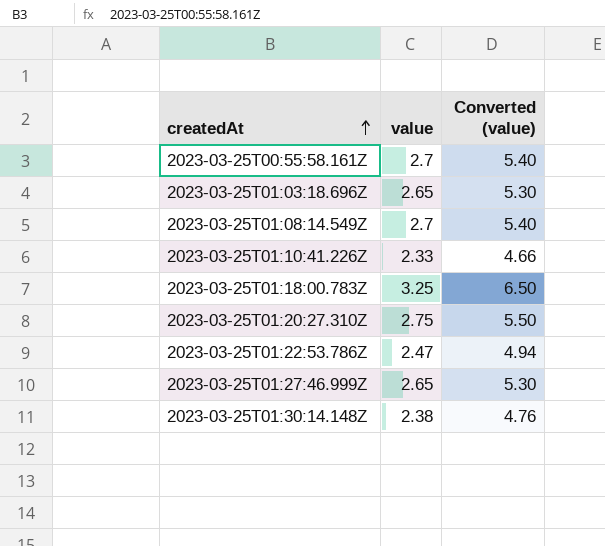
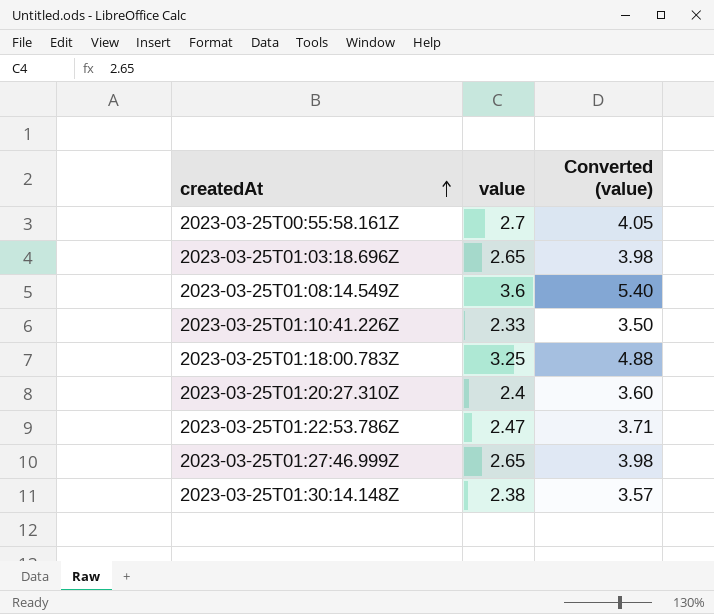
column Converted (value) | formula: [value] * 2 -> [value] * 1.5
2023-03-25T01:08:14.549Z | value: 2.7 -> 3.6
2023-03-25T01:20:27.310Z | value: 2.75 -> 2.4

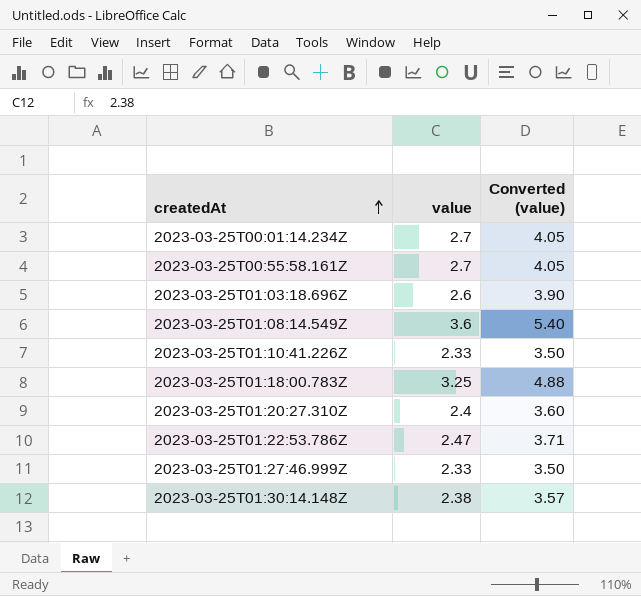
row 2023-03-25T00:01:14.234Z: none -> 2.7 | 4.05
2023-03-25T01:03:18.696Z | value: 2.65 -> 2.6
2023-03-25T01:03:18.696Z | Converted (value): 3.98 -> 3.90
2023-03-25T01:27:46.999Z | value: 2.65 -> 2.33
2023-03-25T01:27:46.999Z | Converted (value): 3.98 -> 3.50

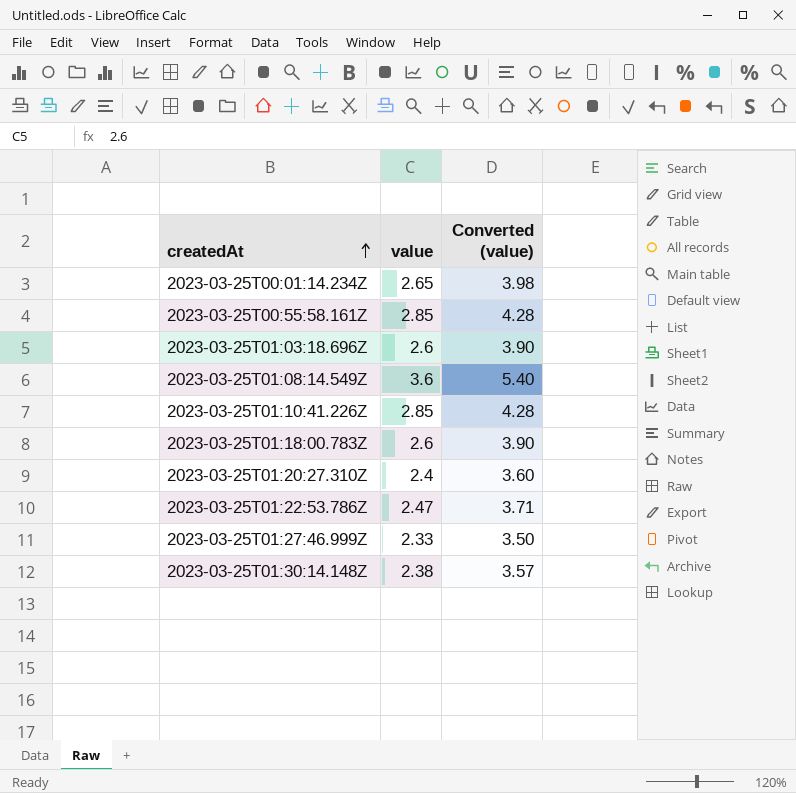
2023-03-25T00:01:14.234Z | value: 2.7 -> 2.65
2023-03-25T00:01:14.234Z | Converted (value): 4.05 -> 3.98
2023-03-25T00:55:58.161Z | value: 2.7 -> 2.85
2023-03-25T00:55:58.161Z | Converted (value): 4.05 -> 4.28
2023-03-25T01:10:41.226Z | value: 2.33 -> 2.85
2023-03-25T01:10:41.226Z | Converted (value): 3.50 -> 4.28
2023-03-25T01:18:00.783Z | value: 3.25 -> 2.6
2023-03-25T01:18:00.783Z | Converted (value): 4.88 -> 3.90

